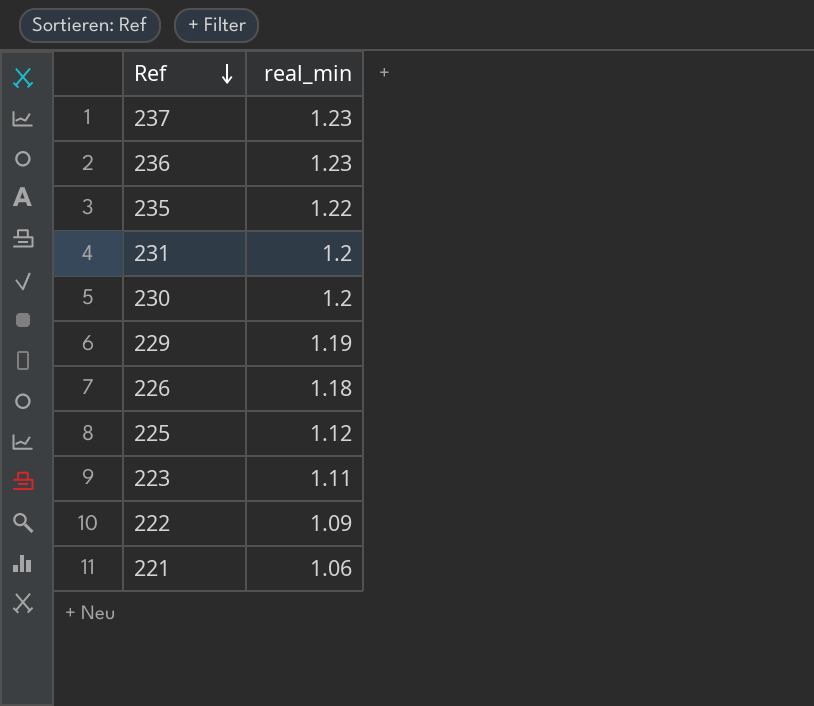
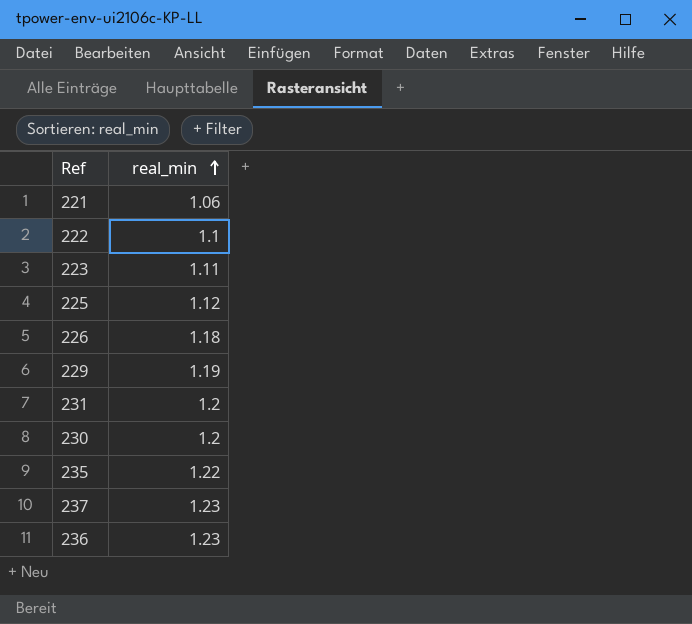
row order: Ref descending -> real_min ascending
222 | real_min: 1.09 -> 1.1

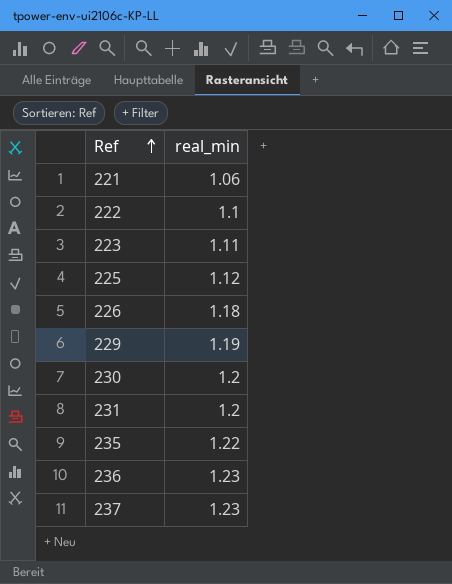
row order: real_min ascending -> Ref ascending

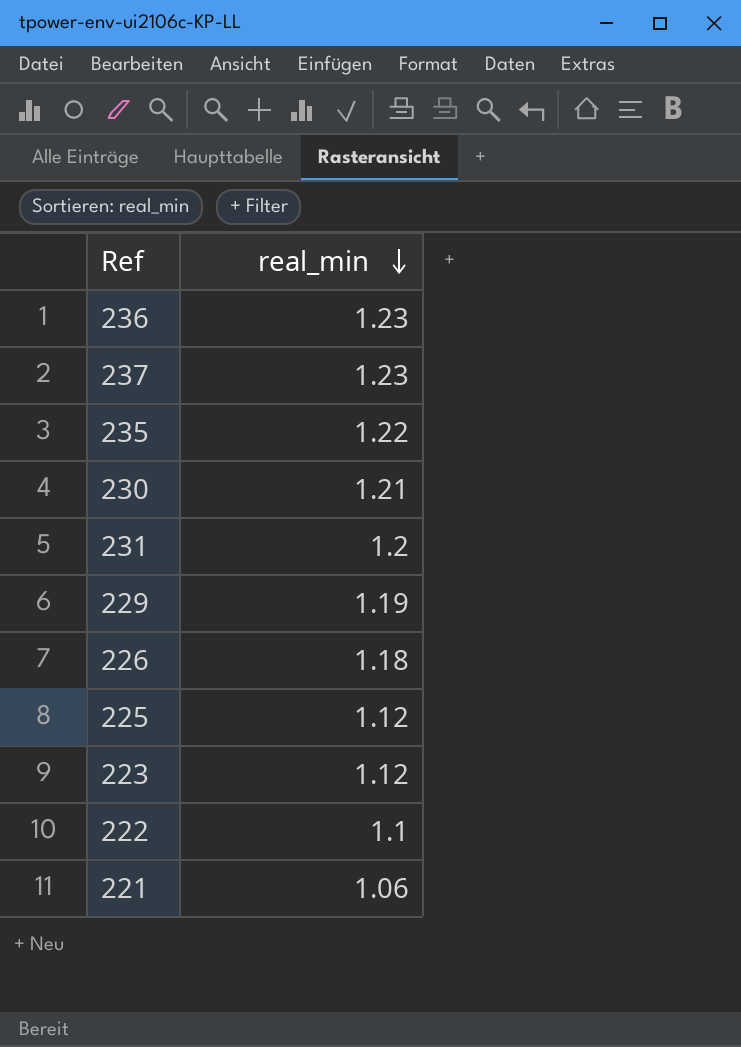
row order: Ref ascending -> real_min descending
230 | real_min: 1.2 -> 1.21
223 | real_min: 1.11 -> 1.12

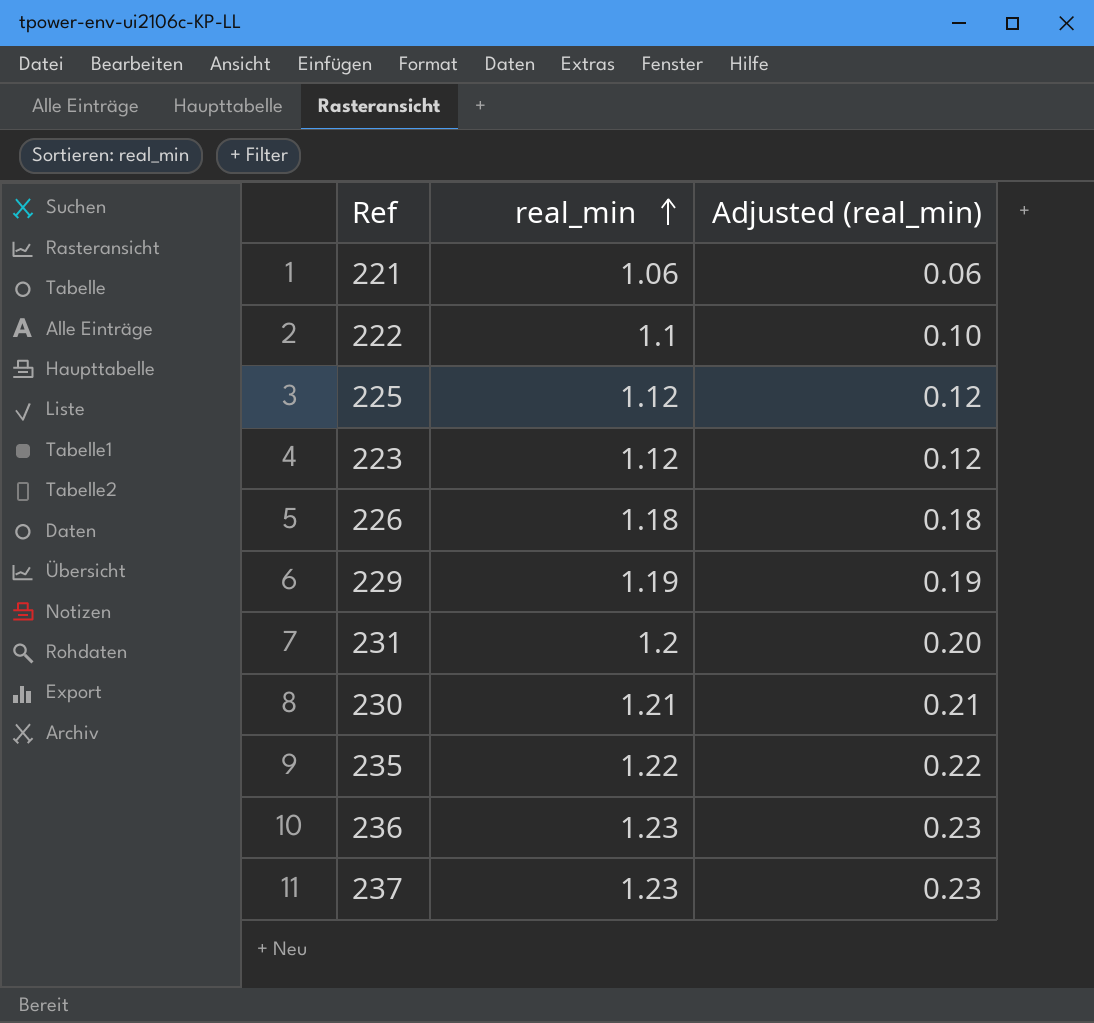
row order: real_min descending -> real_min ascending
column Adjusted (real_min) | formula: none -> [real_min] - 1

